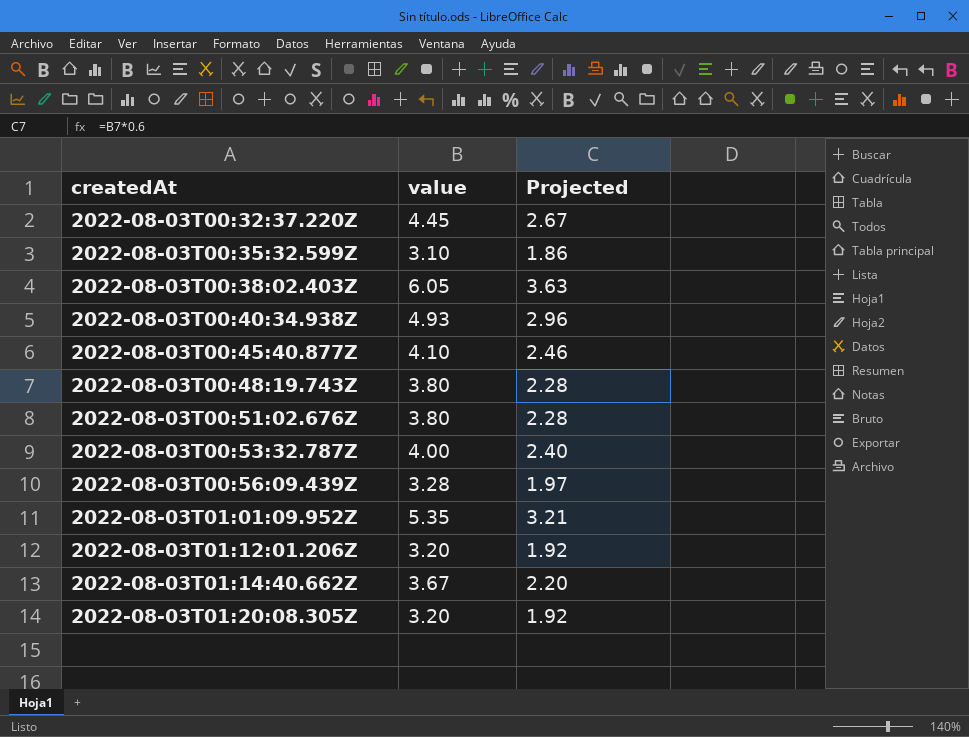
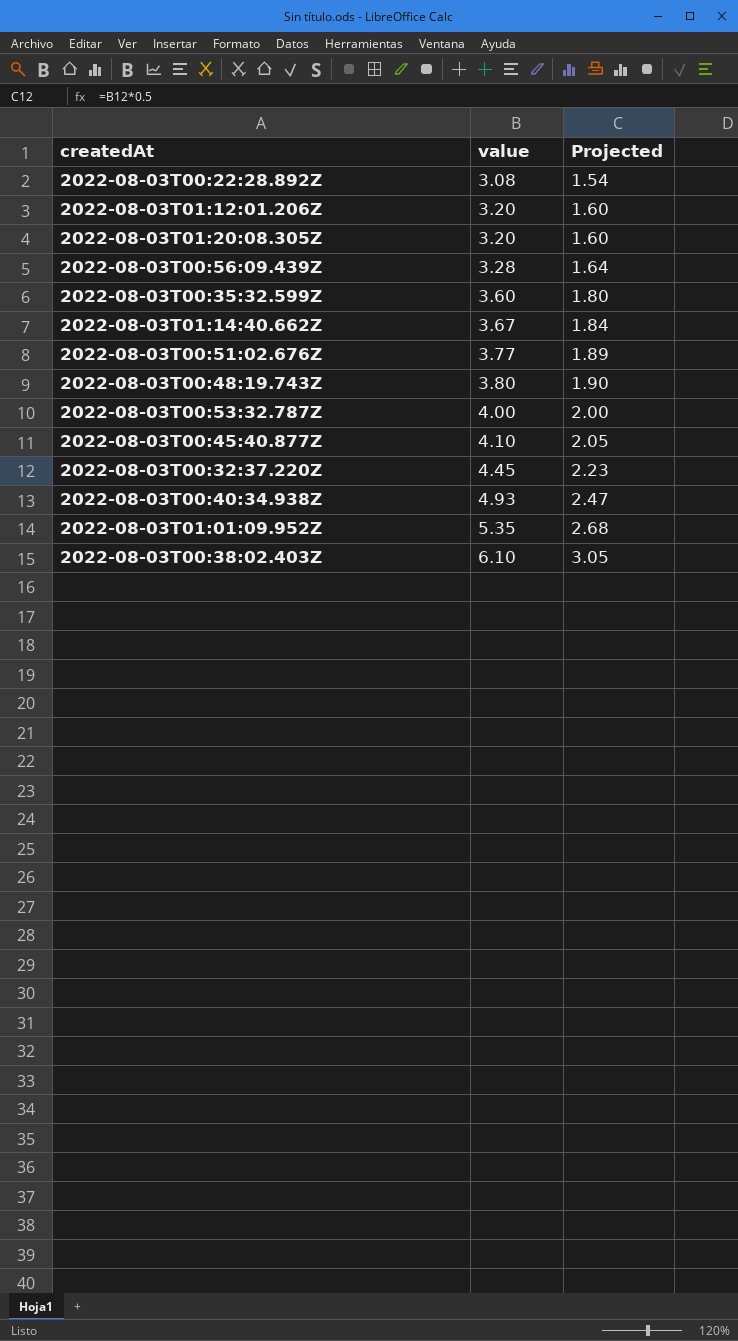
row order: createdAt ascending -> value ascending
column Projected | formula: [value] * 0.6 -> [value] * 0.5
row 2022-08-03T00:22:28.892Z: none -> 3.08 | 1.54
2022-08-03T00:35:32.599Z | value: 3.10 -> 3.60
2022-08-03T00:51:02.676Z | value: 3.80 -> 3.77
2022-08-03T00:38:02.403Z | value: 6.05 -> 6.10

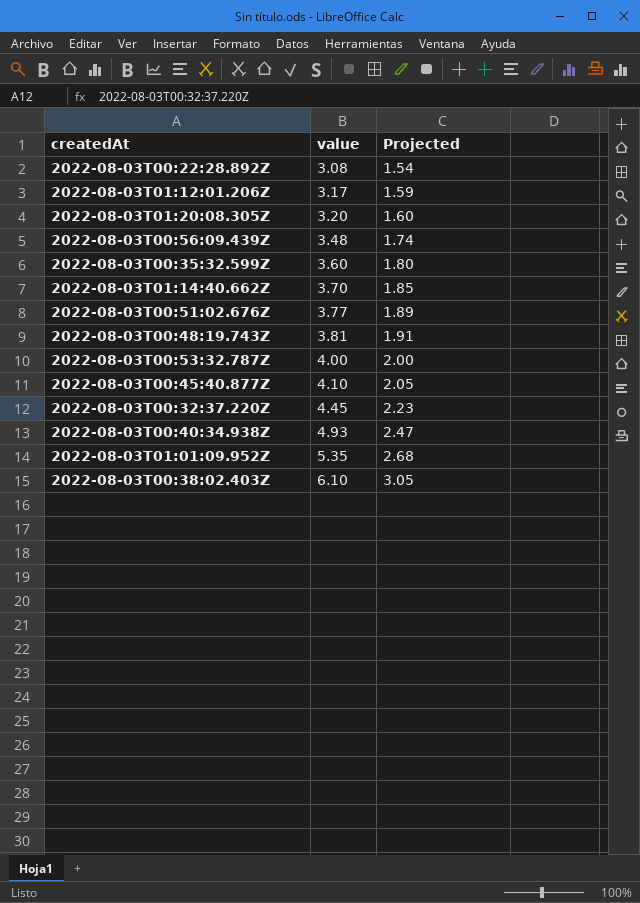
2022-08-03T01:12:01.206Z | value: 3.20 -> 3.17
2022-08-03T01:12:01.206Z | Projected: 1.60 -> 1.59
2022-08-03T00:56:09.439Z | value: 3.28 -> 3.48
2022-08-03T00:56:09.439Z | Projected: 1.64 -> 1.74
2022-08-03T01:14:40.662Z | value: 3.67 -> 3.70
2022-08-03T01:14:40.662Z | Projected: 1.84 -> 1.85
2022-08-03T00:48:19.743Z | value: 3.80 -> 3.81
2022-08-03T00:48:19.743Z | Projected: 1.90 -> 1.91

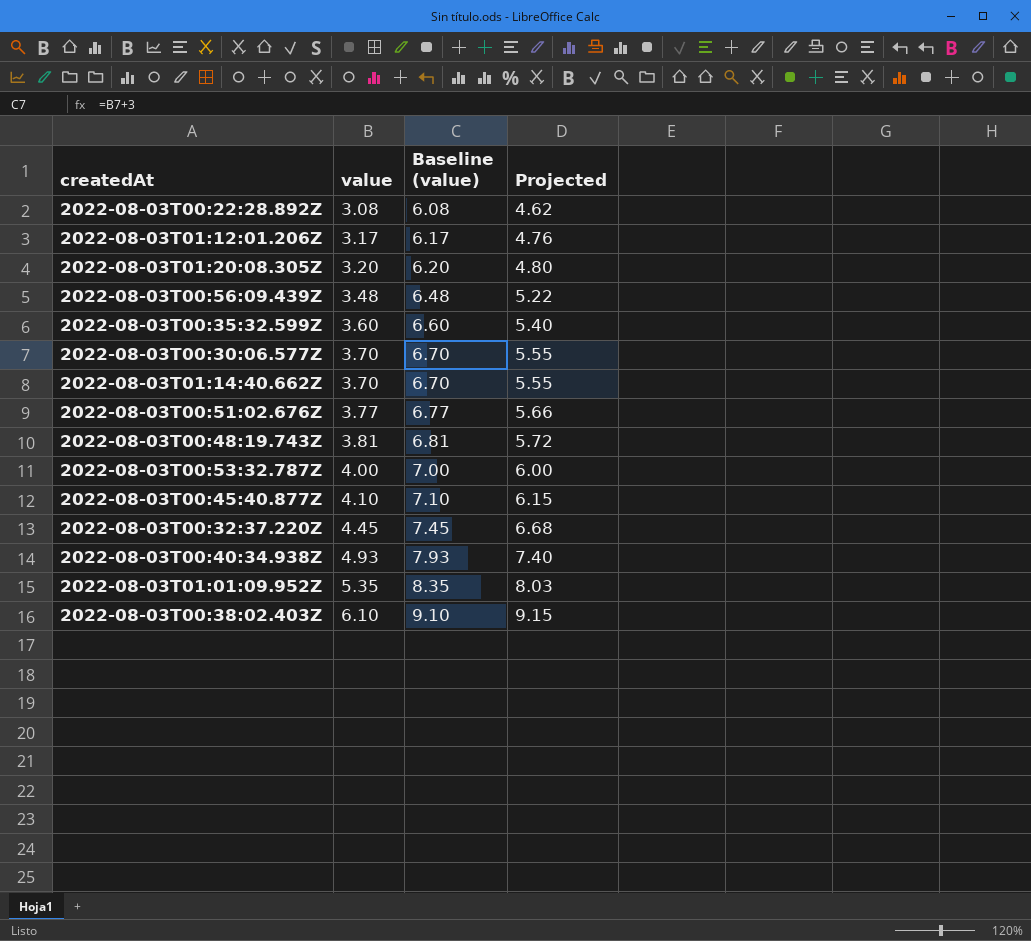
column Baseline (value) | formula: none -> [value] + 3
column Projected | formula: [value] * 0.5 -> [value] * 1.5
row 2022-08-03T00:30:06.577Z: none -> 3.70 | 6.70 | 5.55

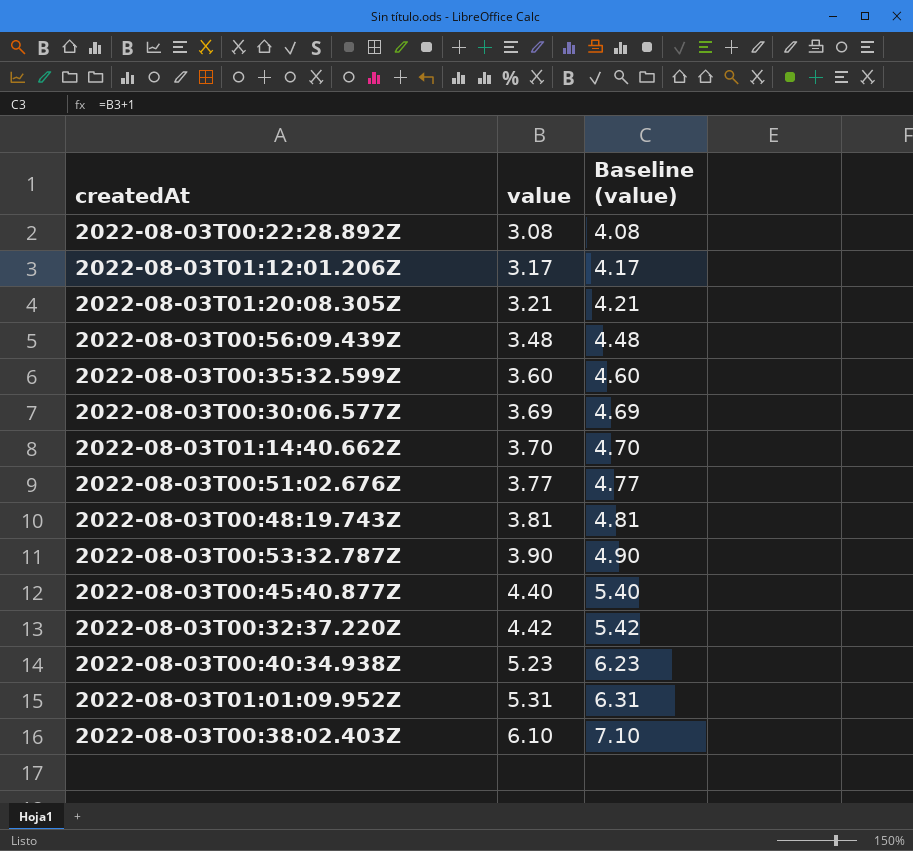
column Projected | formula: [value] * 1.5 -> none
column Baseline (value) | formula: [value] + 3 -> [value] + 1
2022-08-03T01:20:08.305Z | value: 3.20 -> 3.21
2022-08-03T00:30:06.577Z | value: 3.70 -> 3.69
2022-08-03T00:53:32.787Z | value: 4.00 -> 3.90
2022-08-03T00:45:40.877Z | value: 4.10 -> 4.40
2022-08-03T00:32:37.220Z | value: 4.45 -> 4.42
2022-08-03T00:40:34.938Z | value: 4.93 -> 5.23
2022-08-03T01:01:09.952Z | value: 5.35 -> 5.31

